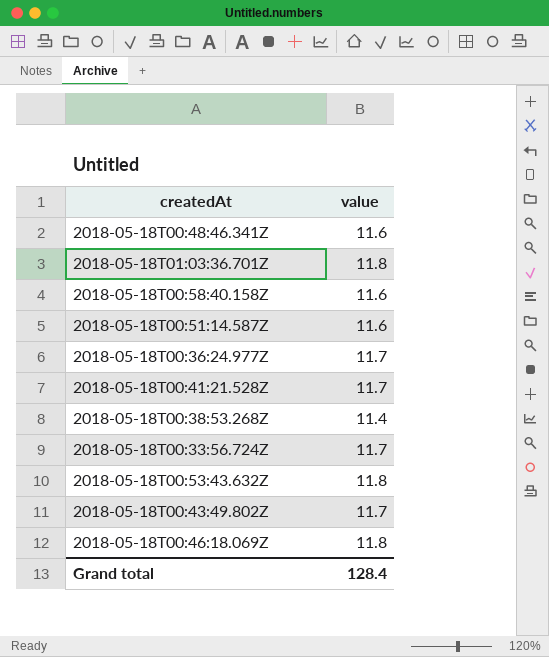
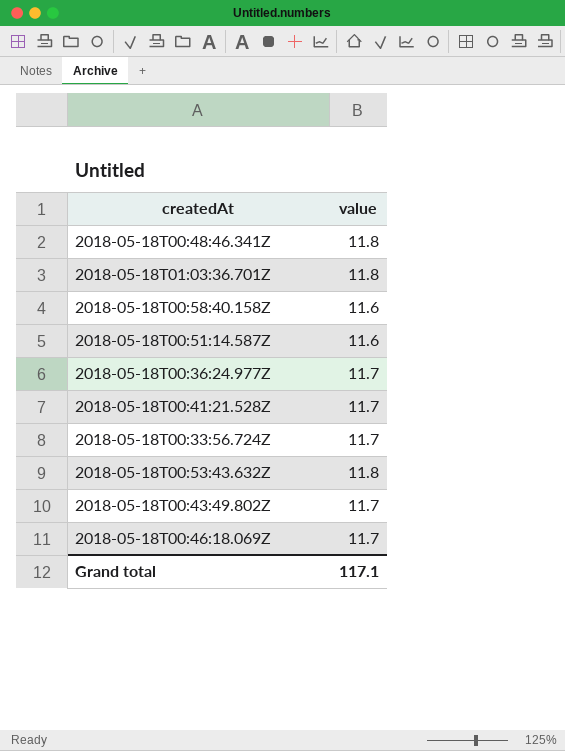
row 2018-05-18T00:38:53.268Z: 11.4 -> none
2018-05-18T00:48:46.341Z | value: 11.6 -> 11.8
2018-05-18T00:46:18.069Z | value: 11.8 -> 11.7
Grand total | value: 128.4 -> 117.1

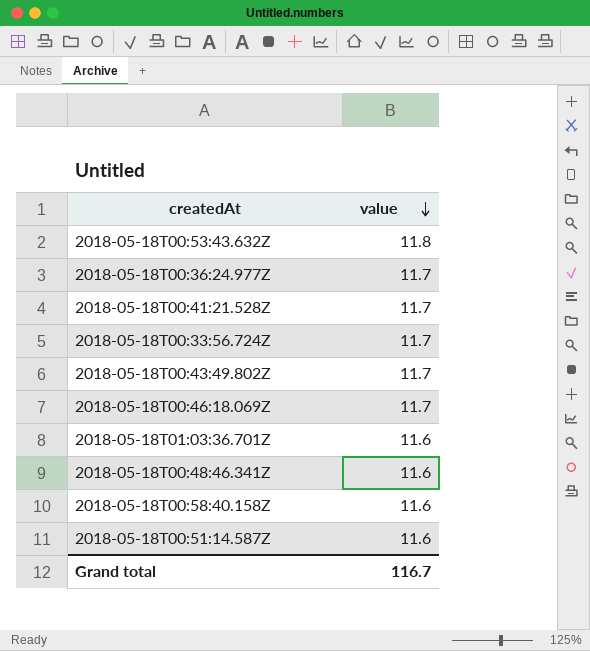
row order: none -> value descending
2018-05-18T01:03:36.701Z | value: 11.8 -> 11.6
2018-05-18T00:48:46.341Z | value: 11.8 -> 11.6
Grand total | value: 117.1 -> 116.7

